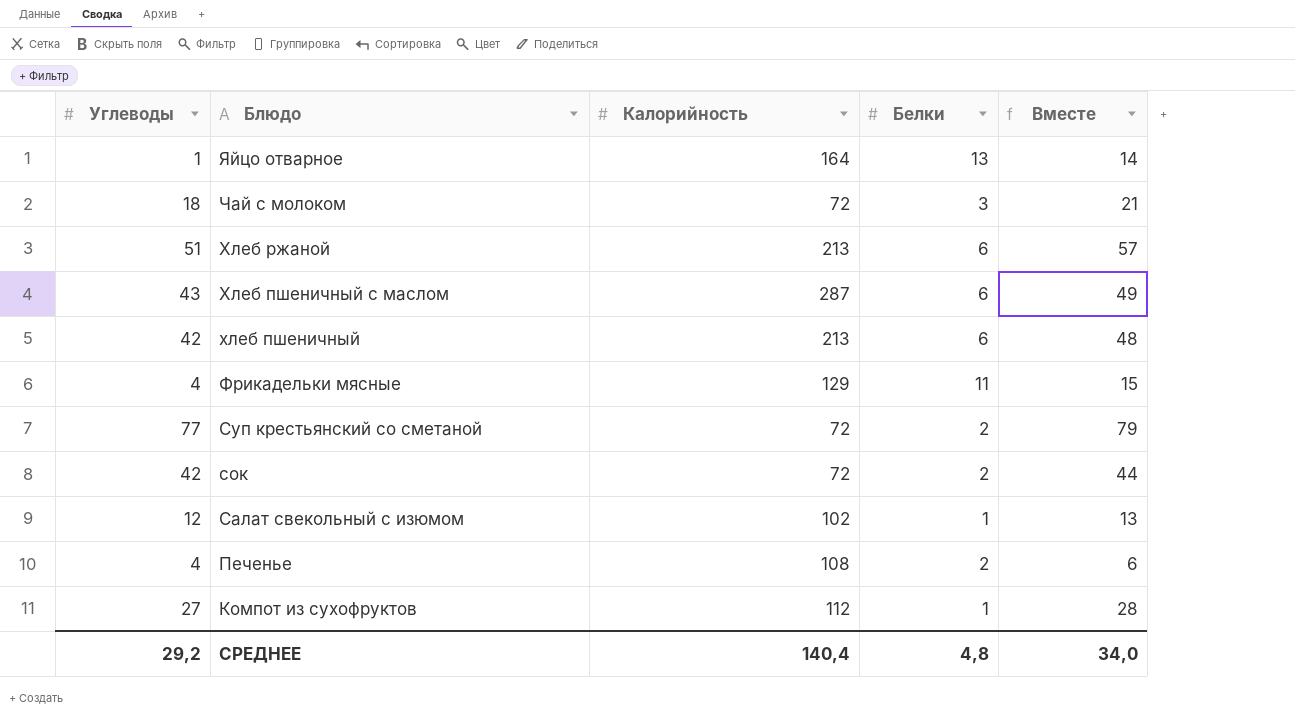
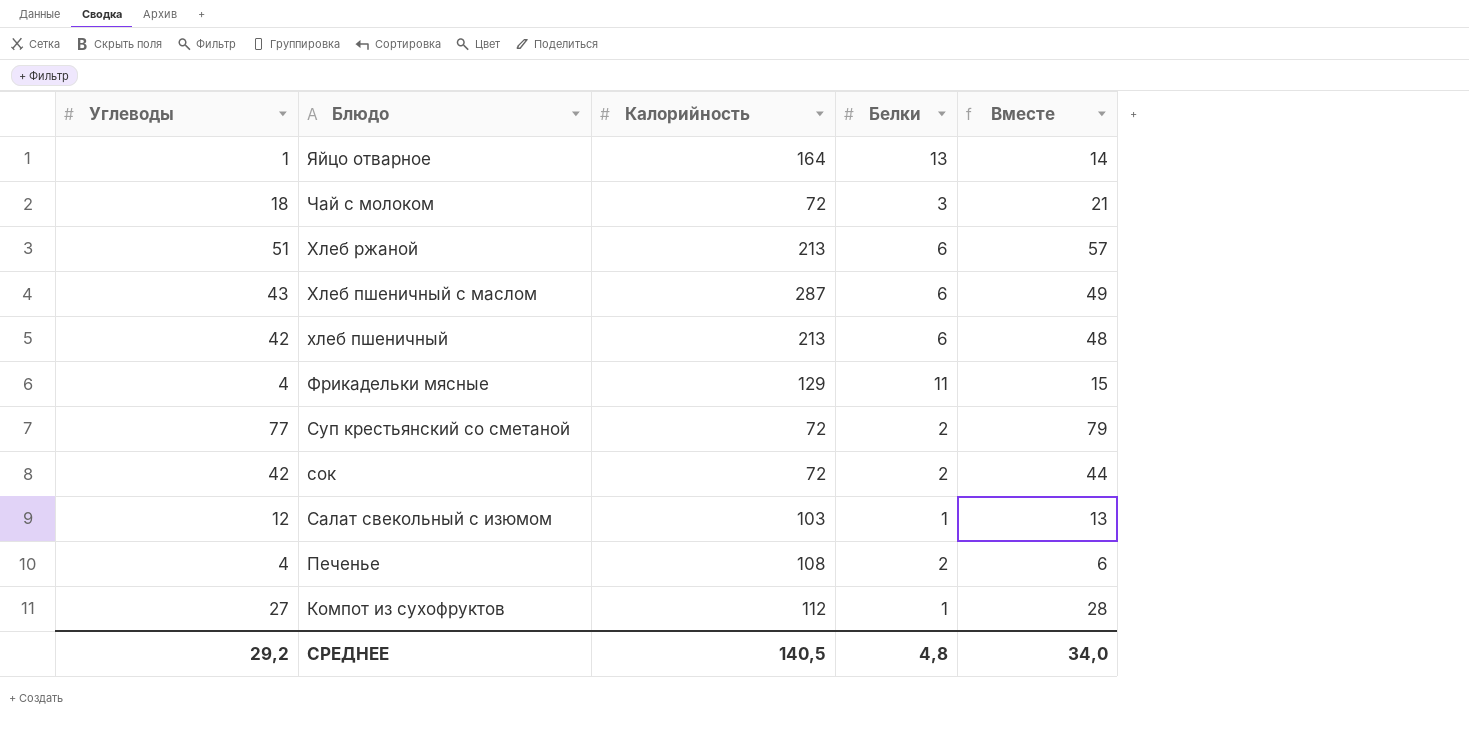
Салат свекольный с изюмом | Калорийность: 102 -> 103
СРЕДНЕЕ | Калорийность: 140,4 -> 140,5

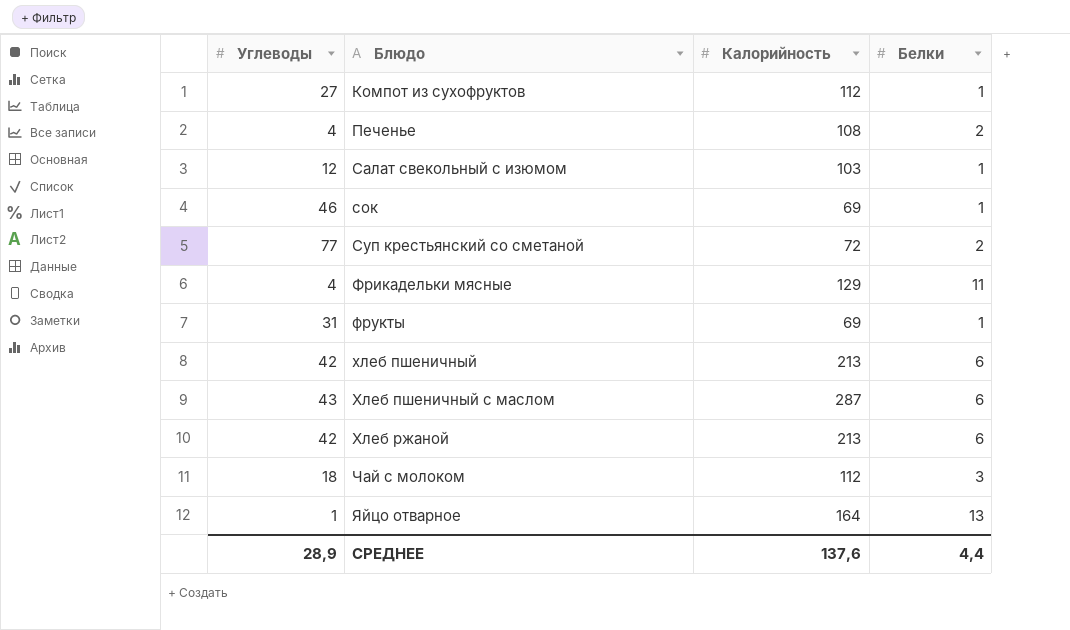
row order: Блюдо descending -> Блюдо ascending
column Вместе | formula: [Углеводы] + [Белки] -> none
сок | Углеводы: 42 -> 46
сок | Калорийность: 72 -> 69
сок | Белки: 2 -> 1
row фрукты: none -> 31 | 69 | 1
Хлеб ржаной | Углеводы: 51 -> 42
Чай с молоком | Калорийность: 72 -> 112
СРЕДНЕЕ | Углеводы: 29,2 -> 28,9
СРЕДНЕЕ | Калорийность: 140,5 -> 137,6
СРЕДНЕЕ | Белки: 4,8 -> 4,4

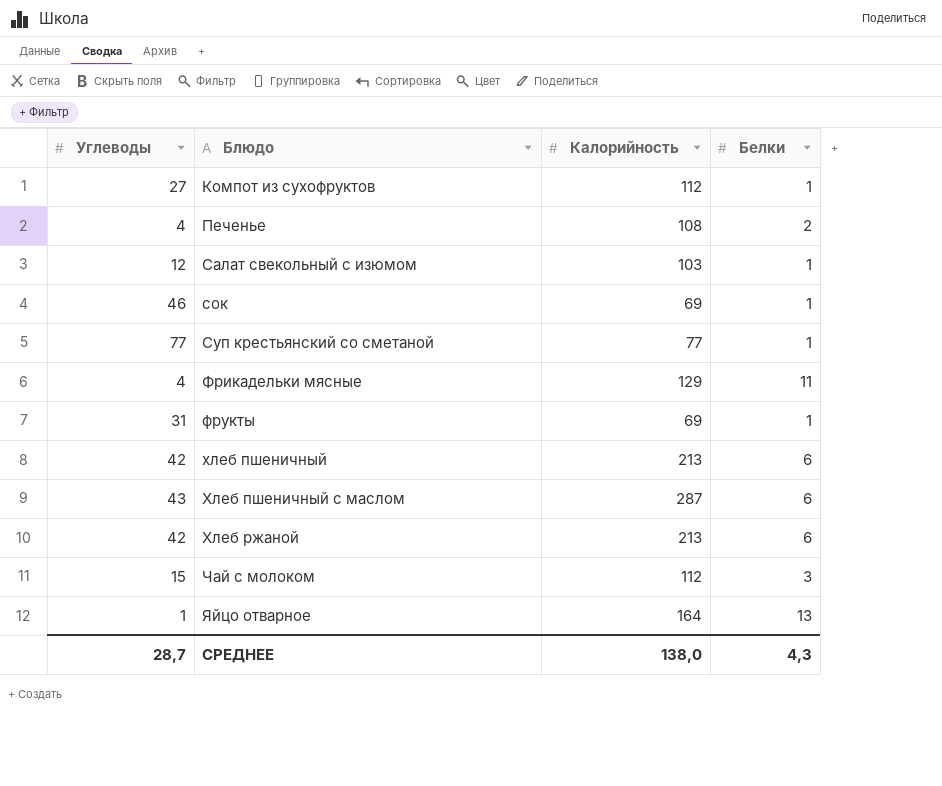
Суп крестьянский со сметаной | Калорийность: 72 -> 77
Суп крестьянский со сметаной | Белки: 2 -> 1
Чай с молоком | Углеводы: 18 -> 15
СРЕДНЕЕ | Углеводы: 28,9 -> 28,7
СРЕДНЕЕ | Калорийность: 137,6 -> 138,0
СРЕДНЕЕ | Белки: 4,4 -> 4,3

